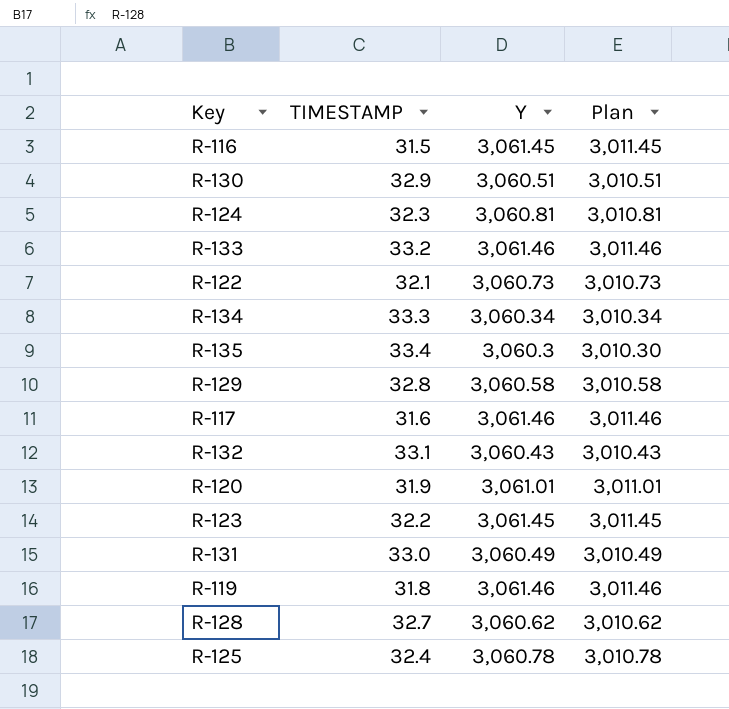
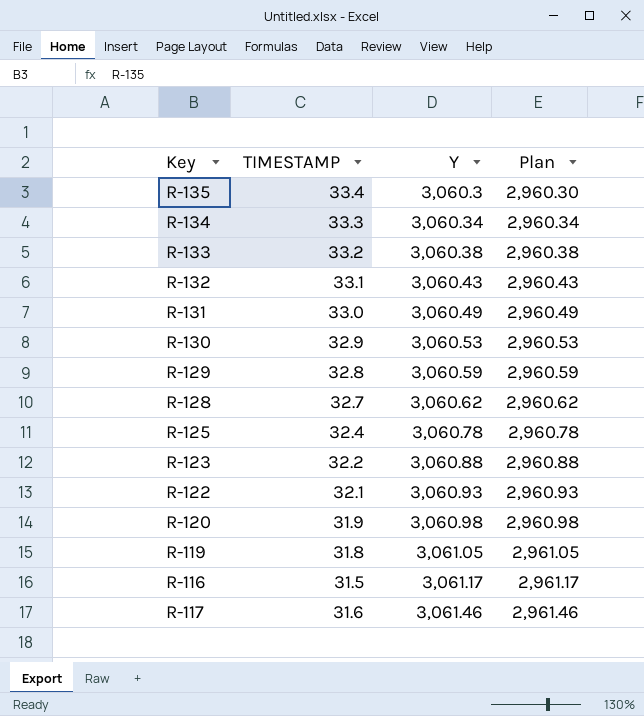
row order: none -> Y ascending
column Plan | formula: [Y] - 50 -> [Y] - 100
row R-124: 32.3 | 3,060.81 | 3,010.81 -> none
R-133 | Y: 3,061.46 -> 3,060.38
R-130 | Y: 3,060.51 -> 3,060.53
R-129 | Y: 3,060.58 -> 3,060.59
R-123 | Y: 3,061.45 -> 3,060.88
R-122 | Y: 3,060.73 -> 3,060.93
R-120 | Y: 3,061.01 -> 3,060.98
R-119 | Y: 3,061.46 -> 3,061.05
R-116 | Y: 3,061.45 -> 3,061.17

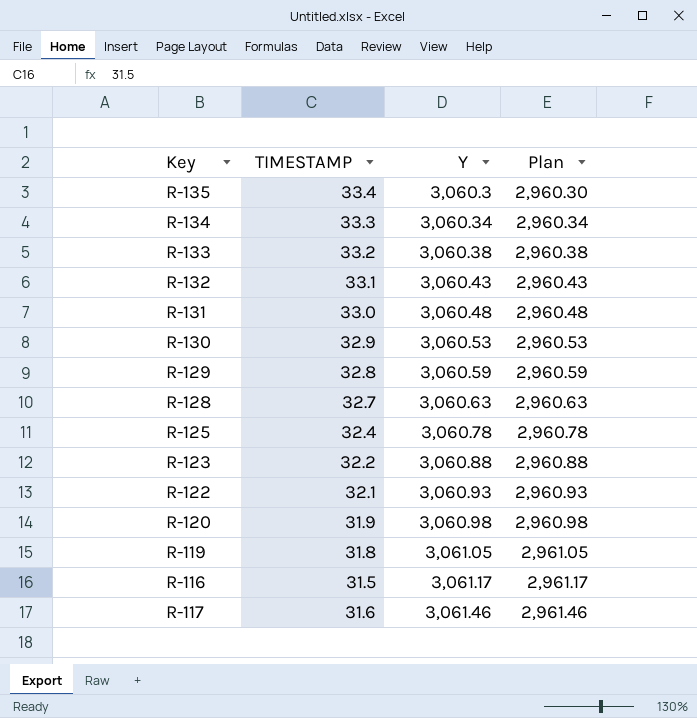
R-131 | Y: 3,060.49 -> 3,060.48
R-131 | Plan: 2,960.49 -> 2,960.48
R-128 | Y: 3,060.62 -> 3,060.63
R-128 | Plan: 2,960.62 -> 2,960.63

